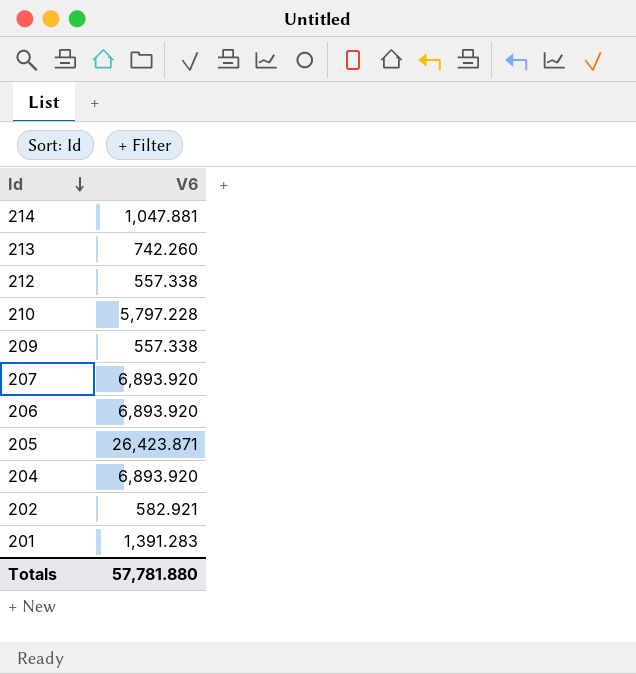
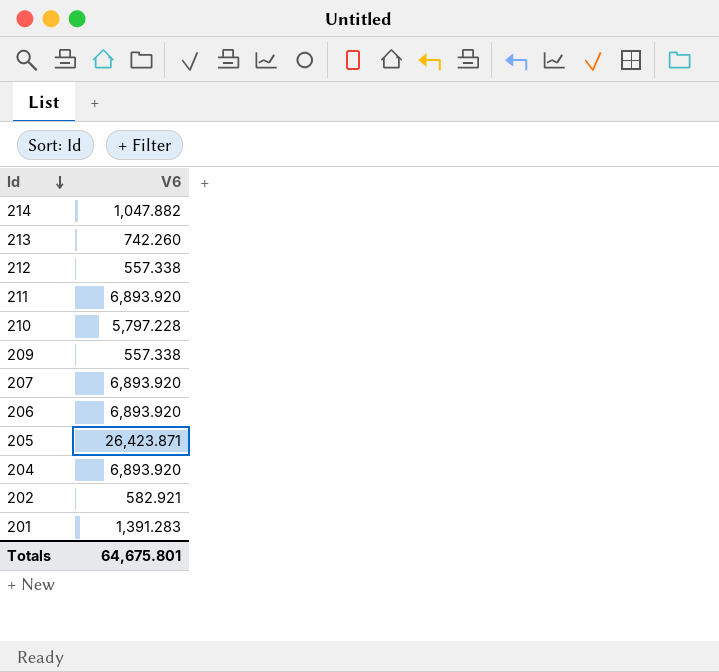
214 | V6: 1,047.881 -> 1,047.882
row 211: none -> 6,893.920
Totals | V6: 57,781.880 -> 64,675.801

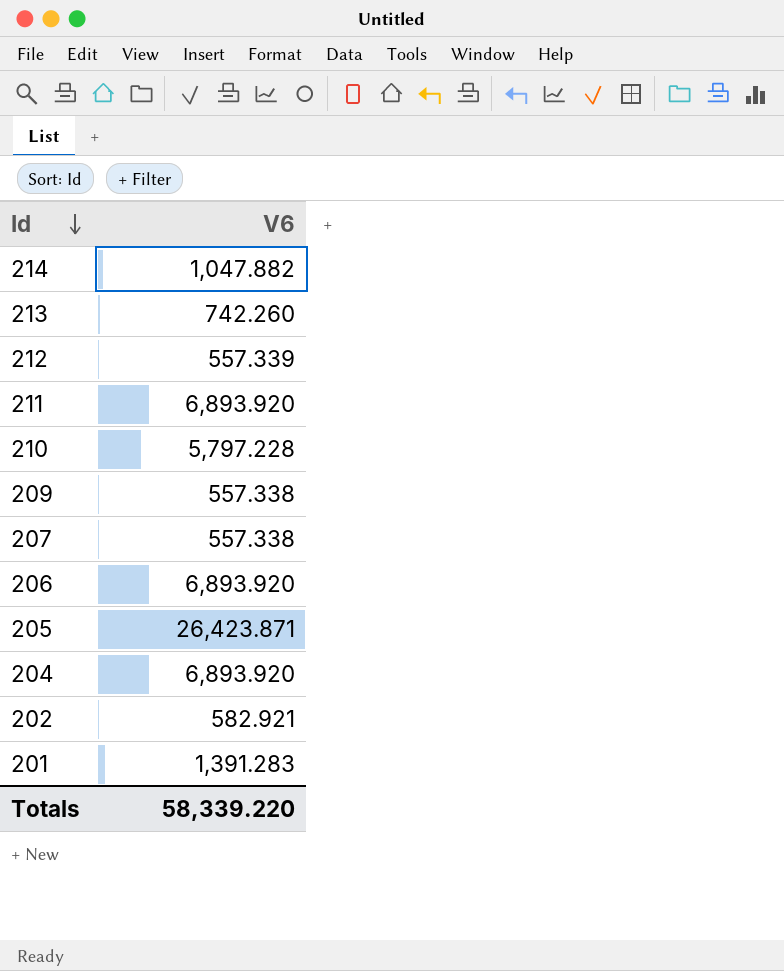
212 | V6: 557.338 -> 557.339
207 | V6: 6,893.920 -> 557.338
Totals | V6: 64,675.801 -> 58,339.220

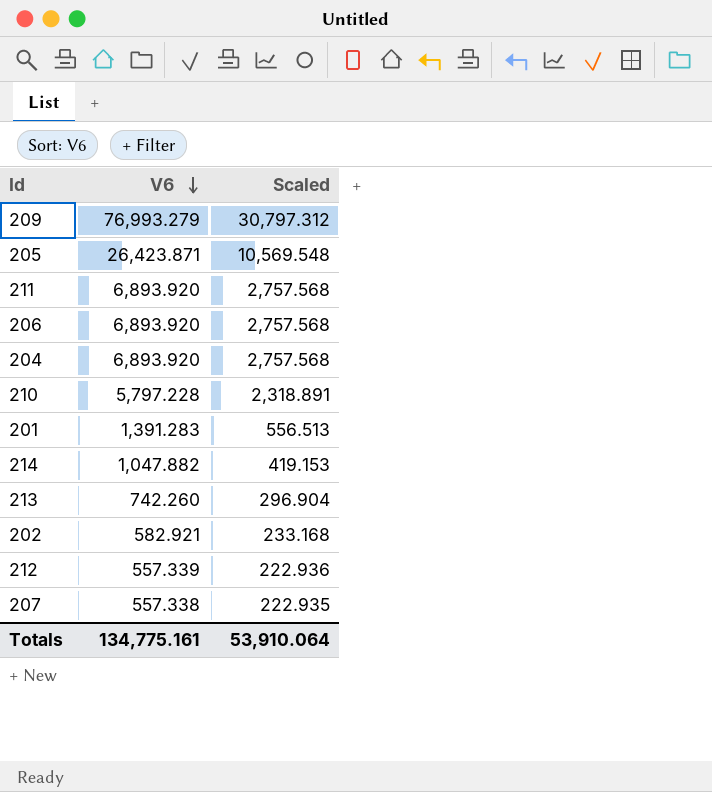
row order: Id descending -> V6 descending
column Scaled | formula: none -> [V6] * 0.4
209 | V6: 557.338 -> 76,993.279
Totals | V6: 58,339.220 -> 134,775.161

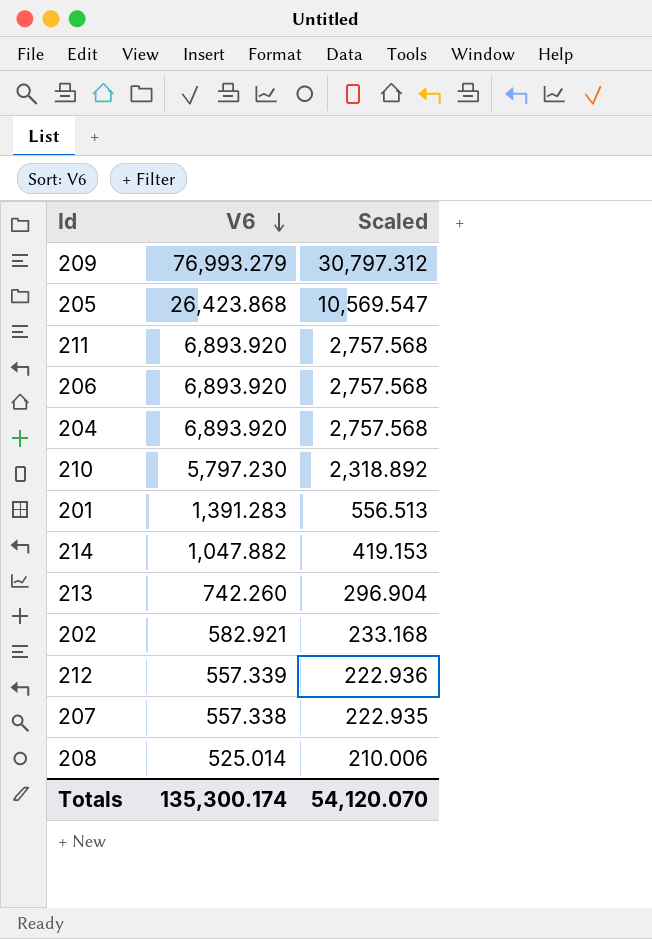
205 | V6: 26,423.871 -> 26,423.868
205 | Scaled: 10,569.548 -> 10,569.547
210 | V6: 5,797.228 -> 5,797.230
210 | Scaled: 2,318.891 -> 2,318.892
row 208: none -> 525.014 | 210.006
Totals | V6: 134,775.161 -> 135,300.174
Totals | Scaled: 53,910.064 -> 54,120.070

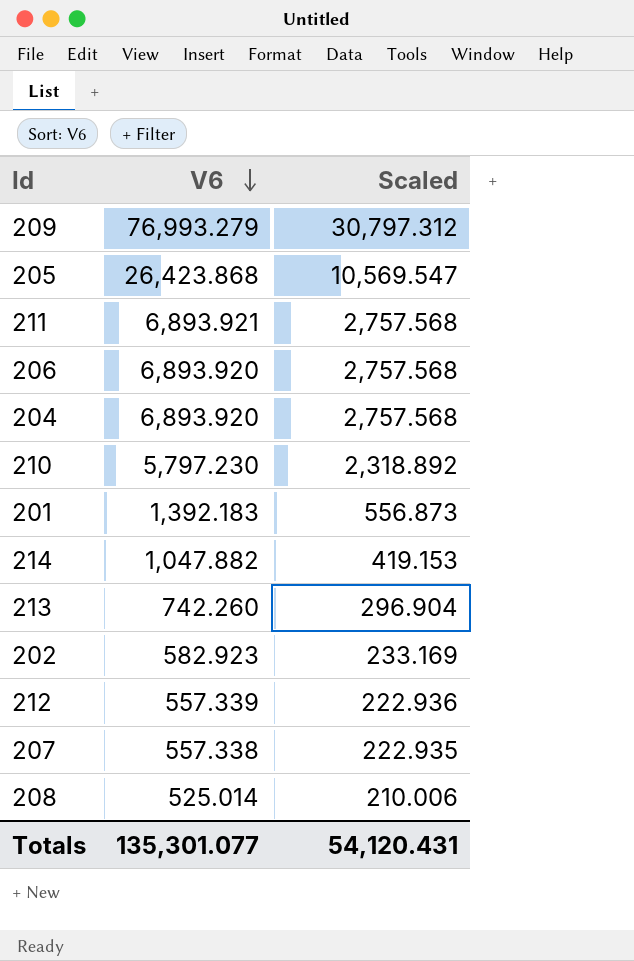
211 | V6: 6,893.920 -> 6,893.921
201 | V6: 1,391.283 -> 1,392.183
201 | Scaled: 556.513 -> 556.873
202 | V6: 582.921 -> 582.923
202 | Scaled: 233.168 -> 233.169
Totals | V6: 135,300.174 -> 135,301.077
Totals | Scaled: 54,120.070 -> 54,120.431

